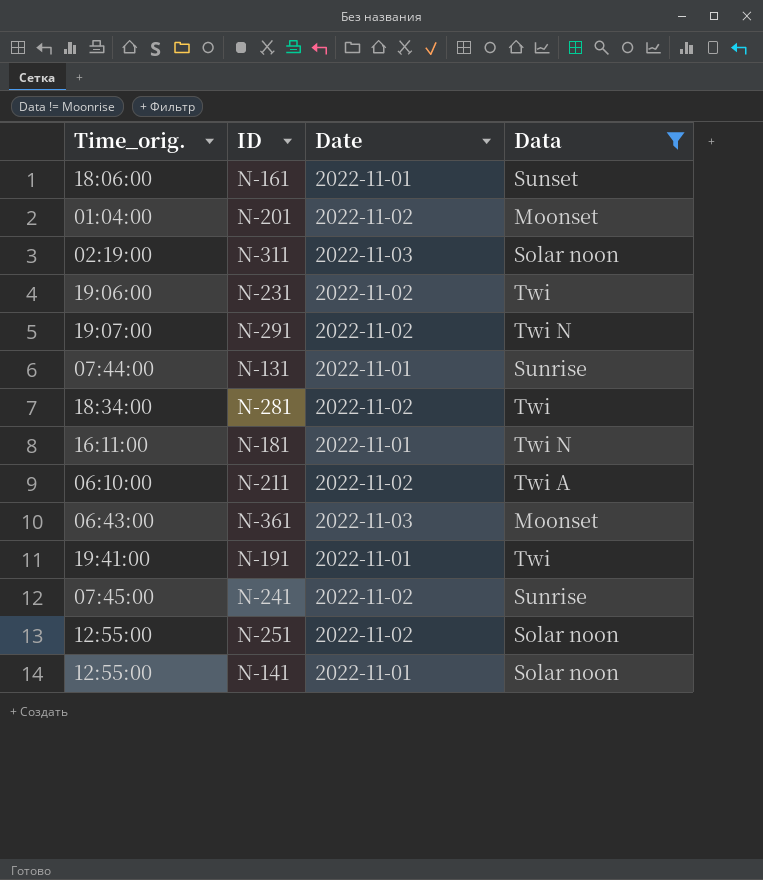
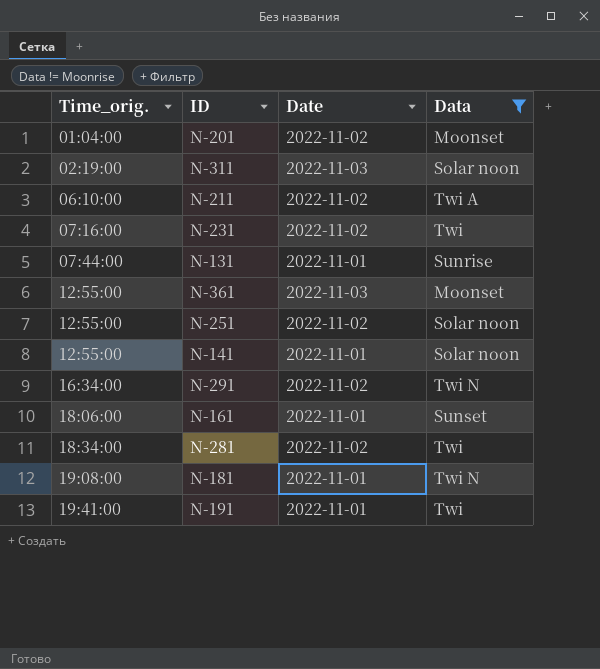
row order: none -> Time_orig. ascending
row N-241: 07:45:00 | 2022-11-02 | Sunrise -> none
N-231 | Time_orig.: 19:06:00 -> 07:16:00
N-361 | Time_orig.: 06:43:00 -> 12:55:00
N-291 | Time_orig.: 19:07:00 -> 16:34:00
N-181 | Time_orig.: 16:11:00 -> 19:08:00

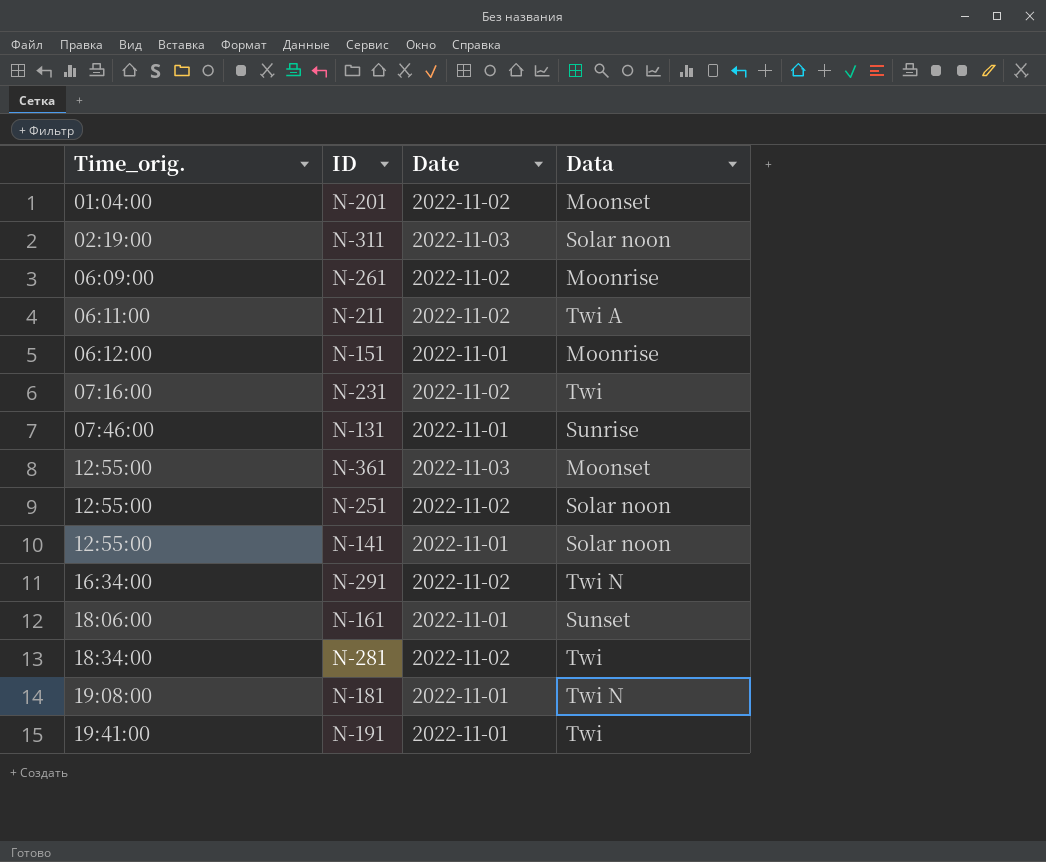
filter: Data != Moonrise -> none
N-211 | Time_orig.: 06:10:00 -> 06:11:00
N-131 | Time_orig.: 07:44:00 -> 07:46:00

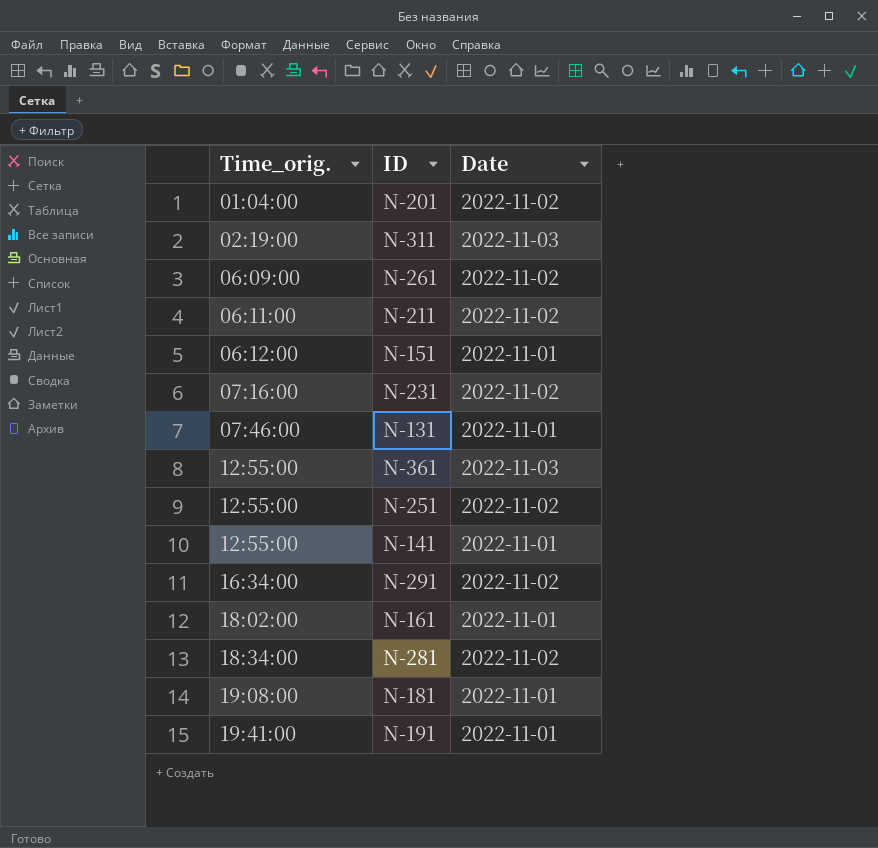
column Data | position: 4 -> none
N-161 | Time_orig.: 18:06:00 -> 18:02:00

